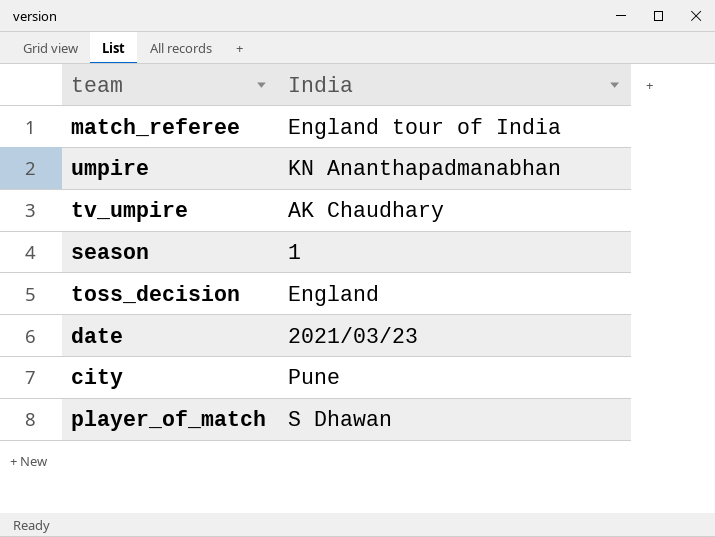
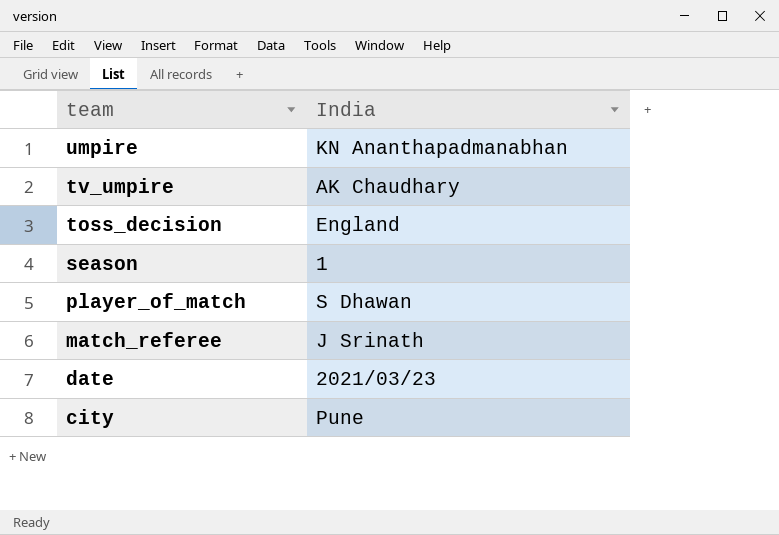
row order: none -> team descending
match_referee | India: England tour of India -> J Srinath

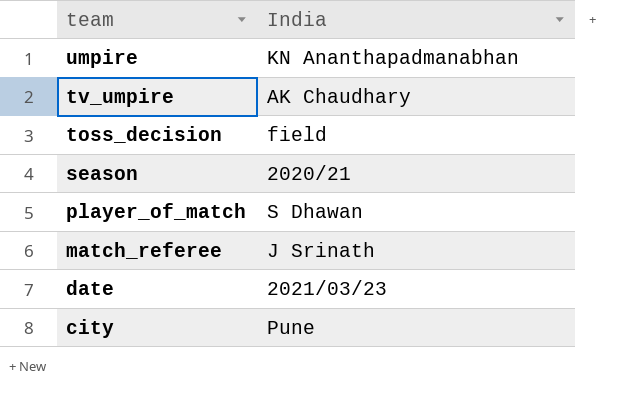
toss_decision | India: England -> field
season | India: 1 -> 2020/21

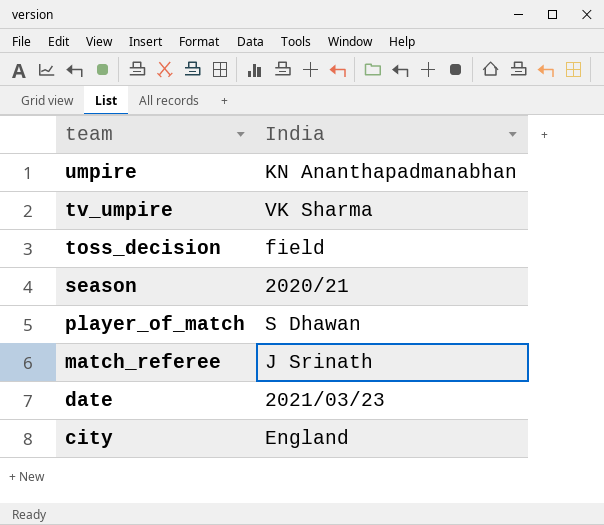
tv_umpire | India: AK Chaudhary -> VK Sharma
city | India: Pune -> England

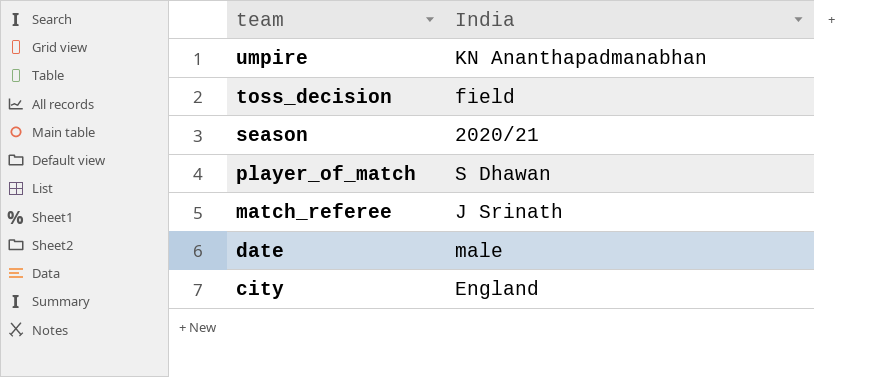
row tv_umpire: VK Sharma -> none
date | India: 2021/03/23 -> male

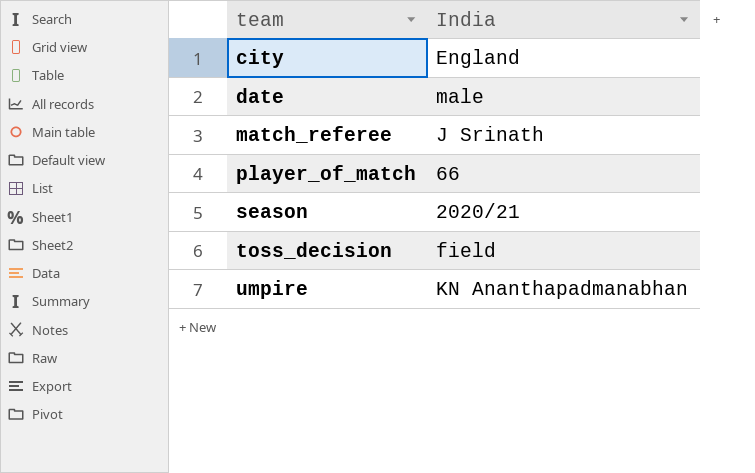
row order: team descending -> team ascending
player_of_match | India: S Dhawan -> 66

